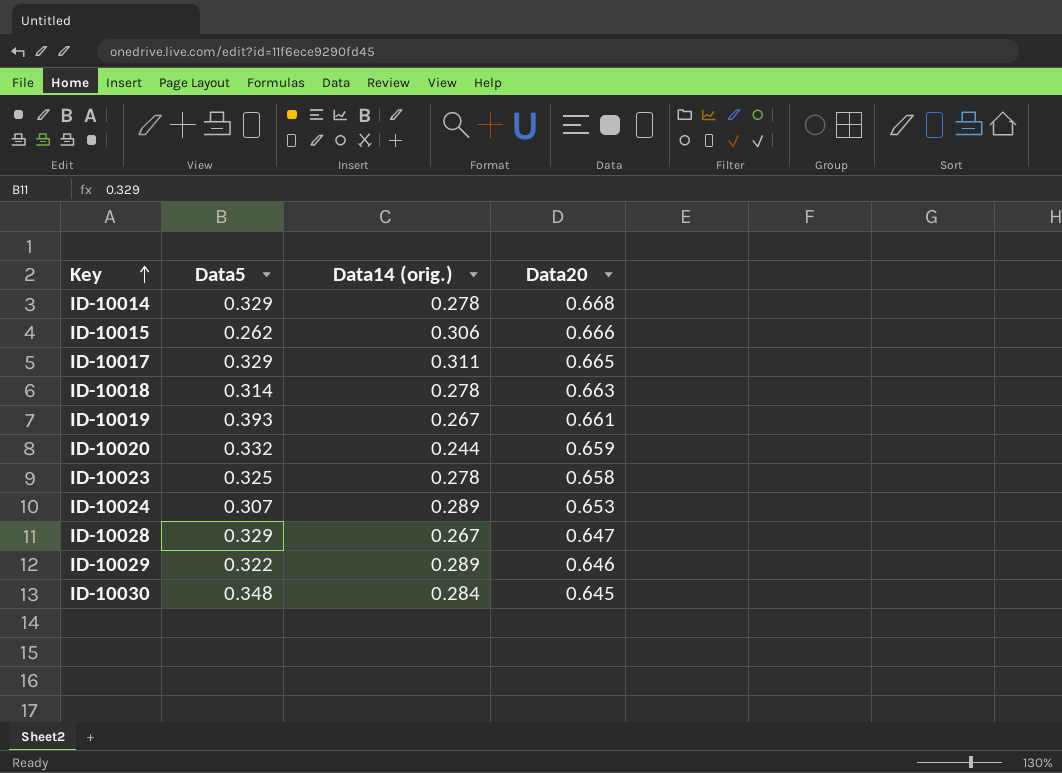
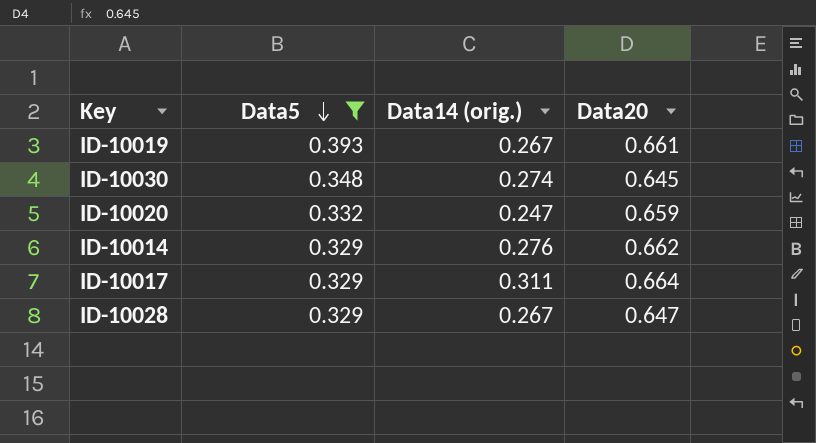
filter: none -> Data5 >= 0.329
row order: Key ascending -> Data5 descending
ID-10030 | Data14 (orig.): 0.284 -> 0.274
ID-10020 | Data14 (orig.): 0.244 -> 0.247
ID-10014 | Data14 (orig.): 0.278 -> 0.276
ID-10014 | Data20: 0.668 -> 0.662
ID-10017 | Data20: 0.665 -> 0.664

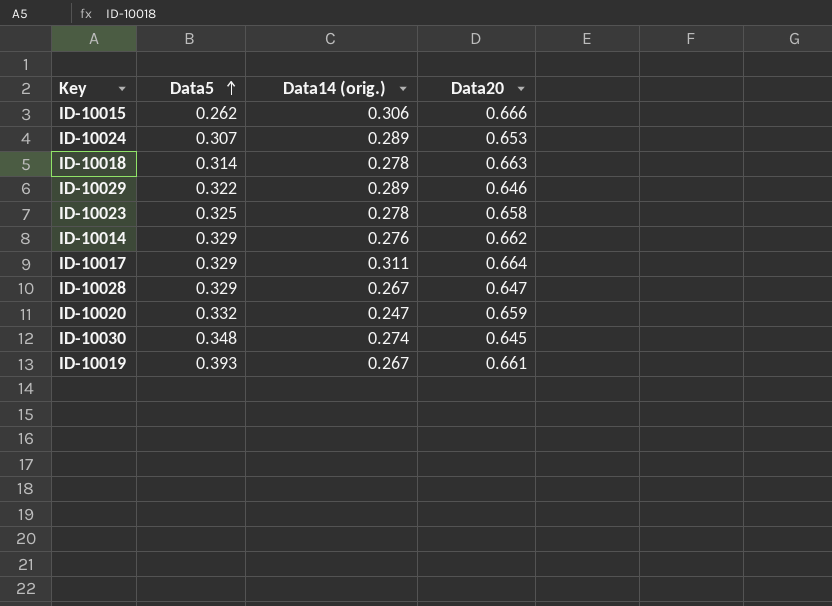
filter: Data5 >= 0.329 -> none
row order: Data5 descending -> Data5 ascending

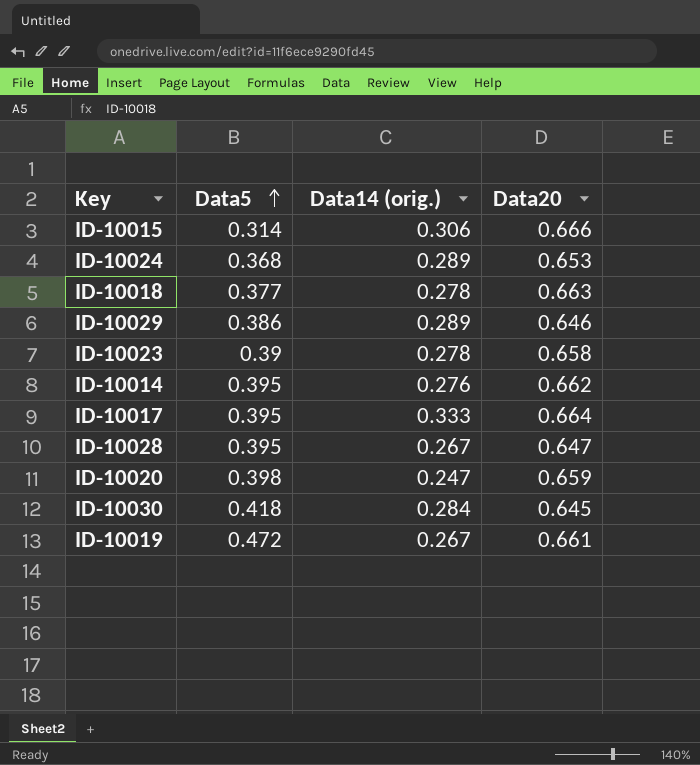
ID-10015 | Data5: 0.262 -> 0.314
ID-10024 | Data5: 0.307 -> 0.368
ID-10018 | Data5: 0.314 -> 0.377
ID-10029 | Data5: 0.322 -> 0.386
ID-10023 | Data5: 0.325 -> 0.39
ID-10014 | Data5: 0.329 -> 0.395
ID-10017 | Data5: 0.329 -> 0.395
ID-10017 | Data14 (orig.): 0.311 -> 0.333
ID-10028 | Data5: 0.329 -> 0.395
ID-10020 | Data5: 0.332 -> 0.398
ID-10030 | Data5: 0.348 -> 0.418
ID-10030 | Data14 (orig.): 0.274 -> 0.284
ID-10019 | Data5: 0.393 -> 0.472

